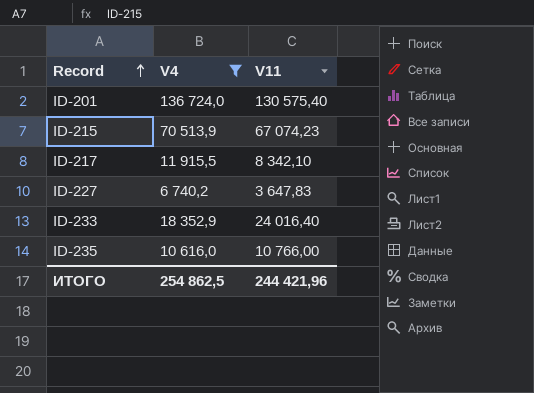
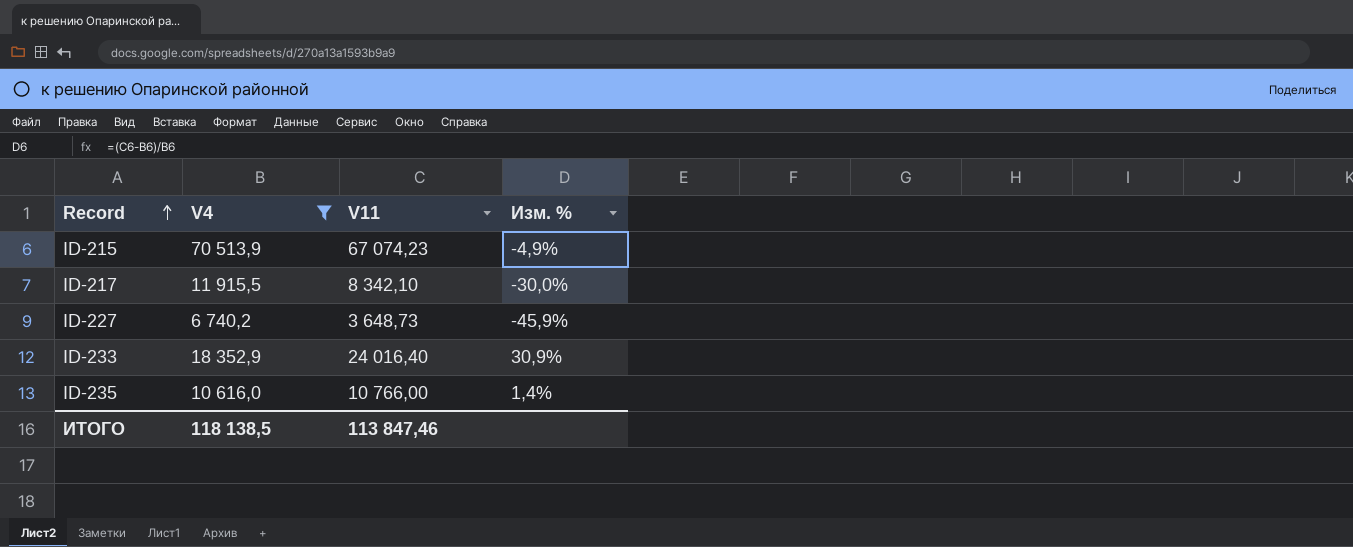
column Изм. % | formula: none -> ([V11] - [V4]) / [V4]
row ID-201: 136 724,0 | 130 575,40 -> none
ID-227 | V11: 3 647,83 -> 3 648,73
ИТОГО | V4: 254 862,5 -> 118 138,5
ИТОГО | V11: 244 421,96 -> 113 847,46

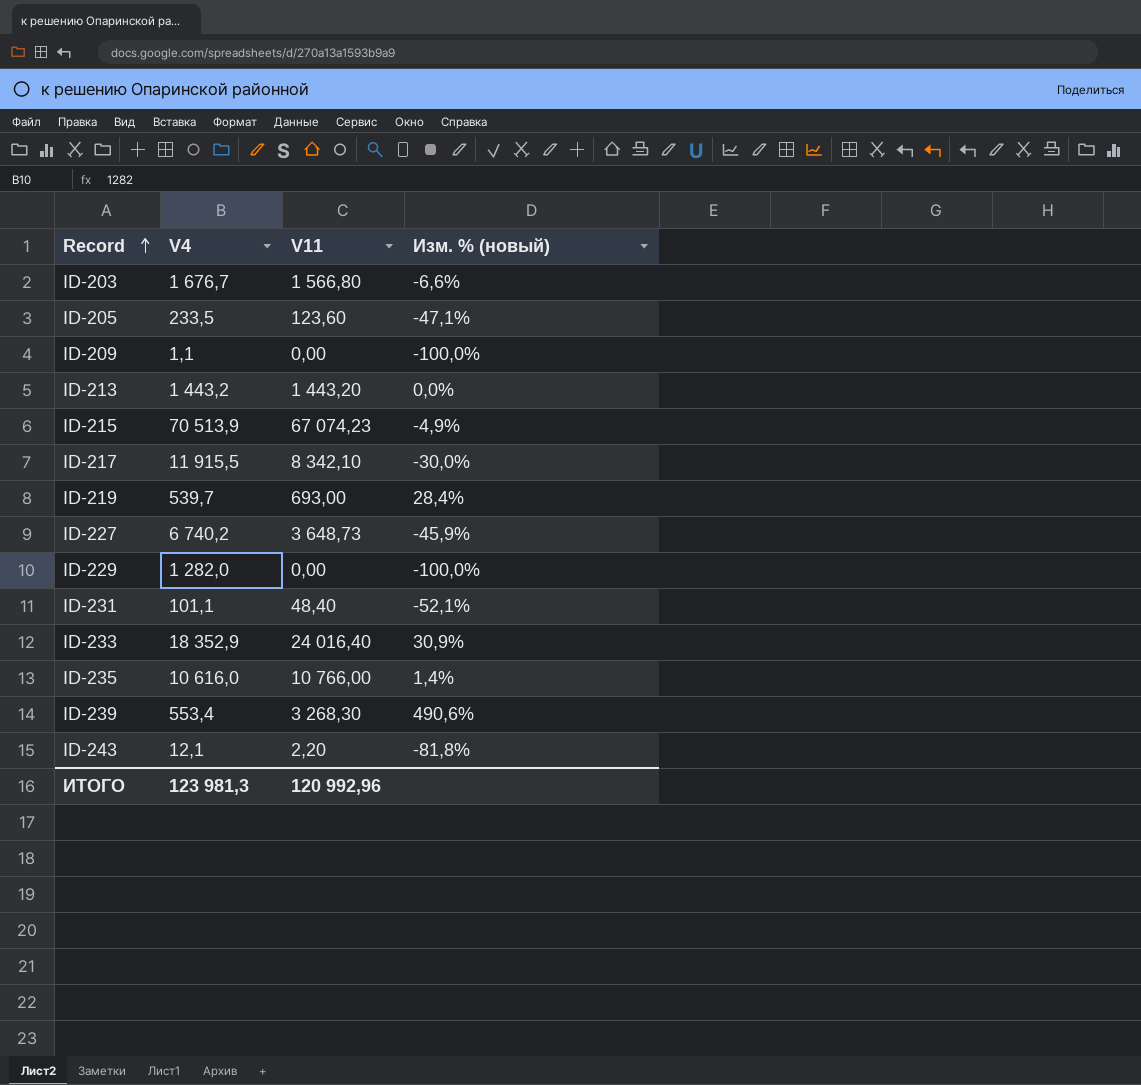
filter: V4 >= 6 740,2 -> none
column name: Изм. % -> Изм. % (новый)
ИТОГО | V4: 118 138,5 -> 123 981,3
ИТОГО | V11: 113 847,46 -> 120 992,96

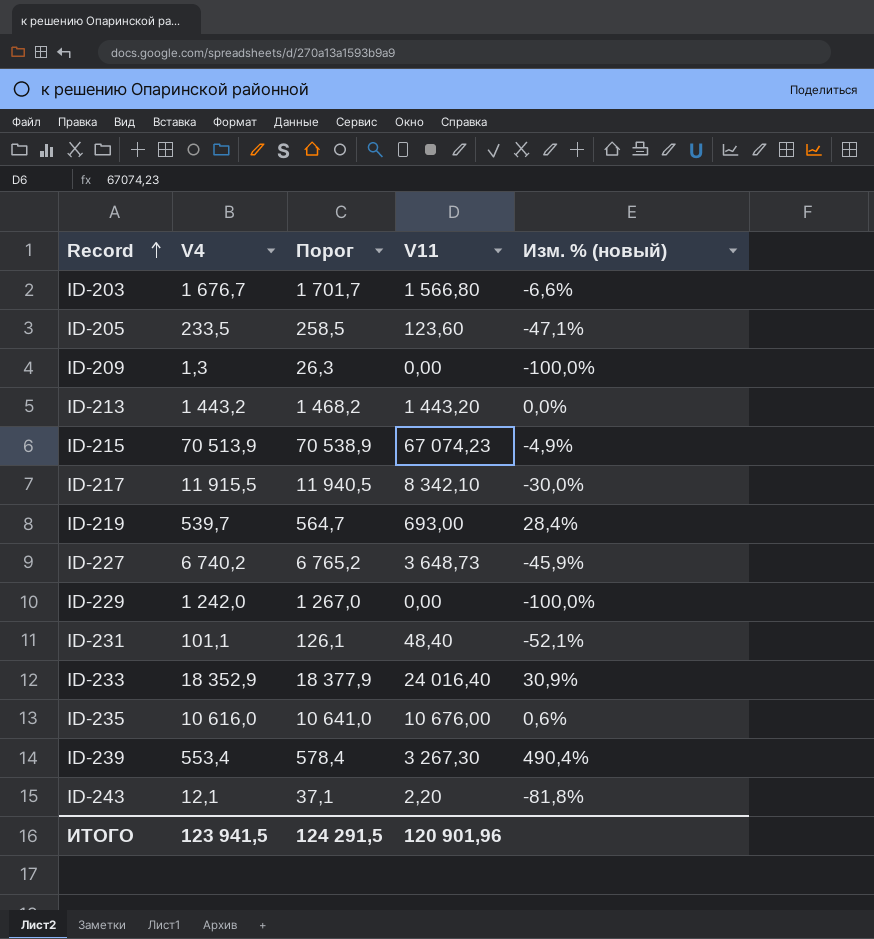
column Порог | formula: none -> [V4] + 25
ID-209 | V4: 1,1 -> 1,3
ID-229 | V4: 1 282,0 -> 1 242,0
ID-235 | V11: 10 766,00 -> 10 676,00
ID-235 | Изм. % (новый): 1,4% -> 0,6%
ID-239 | V11: 3 268,30 -> 3 267,30
ID-239 | Изм. % (новый): 490,6% -> 490,4%
ИТОГО | V4: 123 981,3 -> 123 941,5
ИТОГО | V11: 120 992,96 -> 120 901,96

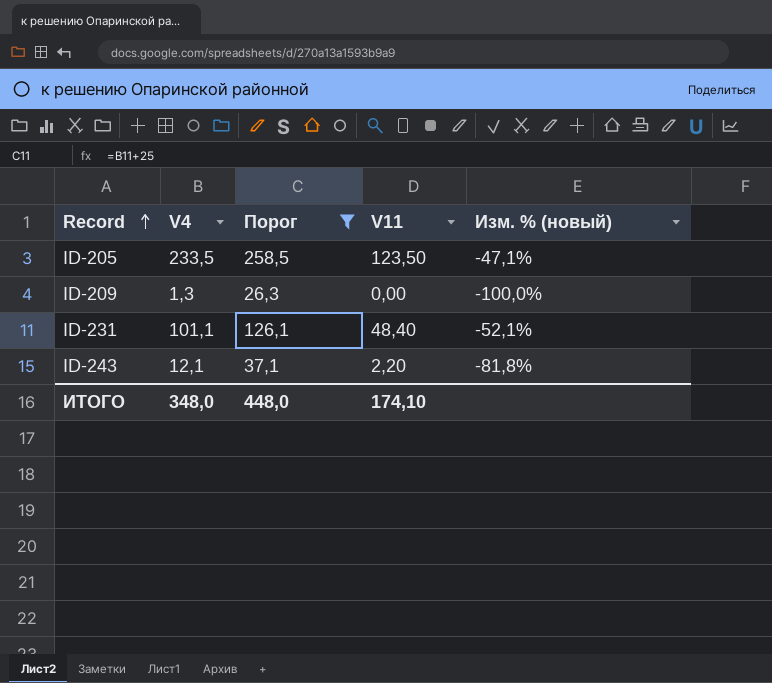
filter: none -> Порог <= 258,5
ID-205 | V11: 123,60 -> 123,50
ИТОГО | V4: 123 941,5 -> 348,0
ИТОГО | Порог: 124 291,5 -> 448,0
ИТОГО | V11: 120 901,96 -> 174,10

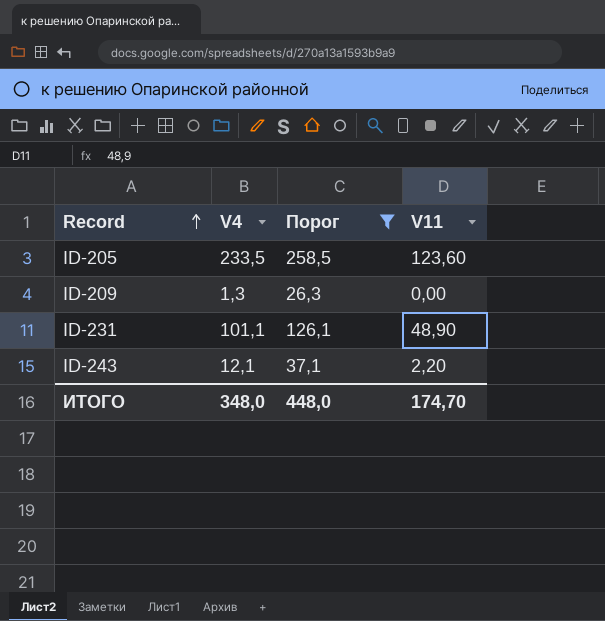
column Изм. % (новый) | formula: ([V11] - [V4]) / [V4] -> none
ID-205 | V11: 123,50 -> 123,60
ID-231 | V11: 48,40 -> 48,90
ИТОГО | V11: 174,10 -> 174,70

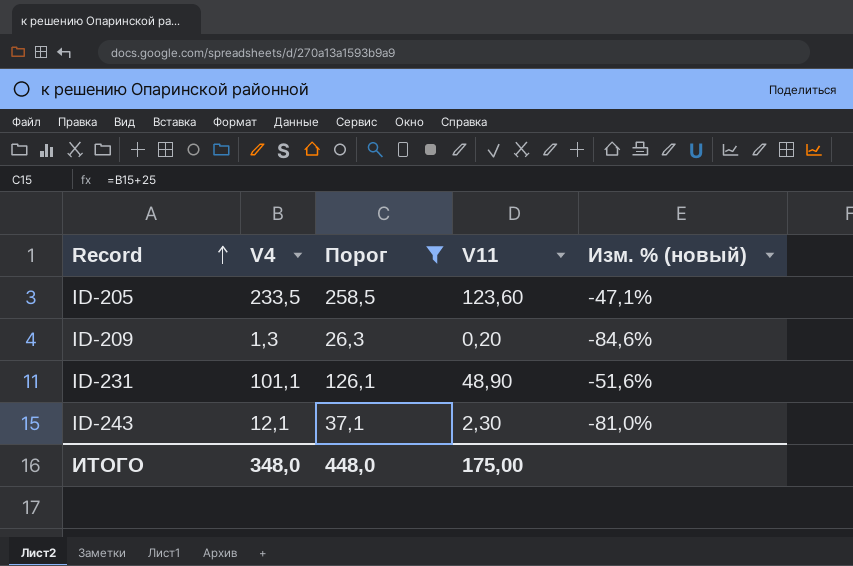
column Изм. % (новый) | formula: none -> ([V11] - [V4]) / [V4]
ID-209 | V11: 0,00 -> 0,20
ID-243 | V11: 2,20 -> 2,30
ИТОГО | V11: 174,70 -> 175,00

